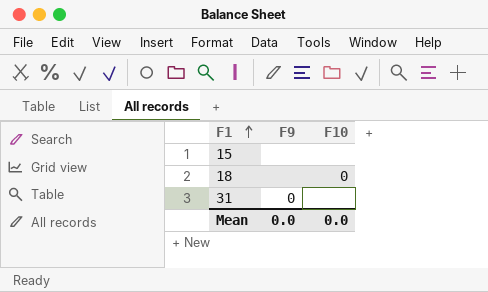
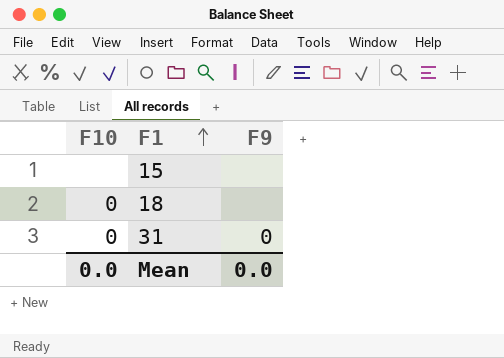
column F10 | position: 3 -> 1
31 | F10: none -> 0

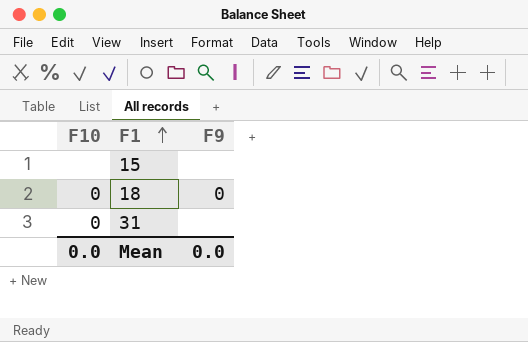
18 | F9: none -> 0
31 | F9: 0 -> none

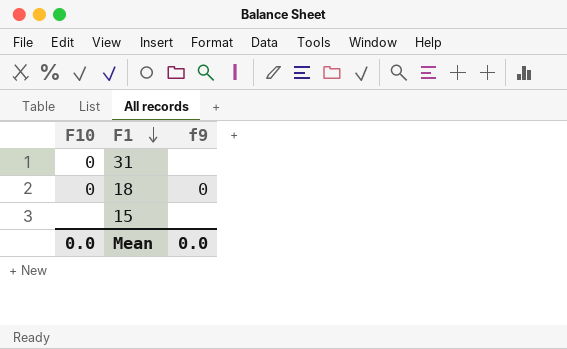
row order: F1 ascending -> F1 descending
column name: F9 -> f9

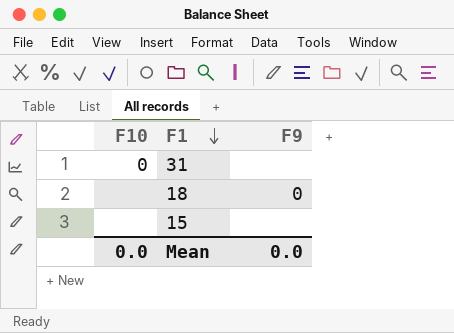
column name: f9 -> F9
18 | F10: 0 -> none

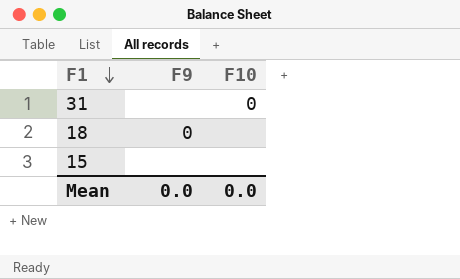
column F10 | position: 1 -> 3

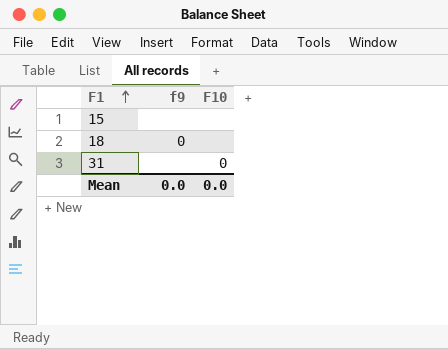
row order: F1 descending -> F1 ascending
column name: F9 -> f9

